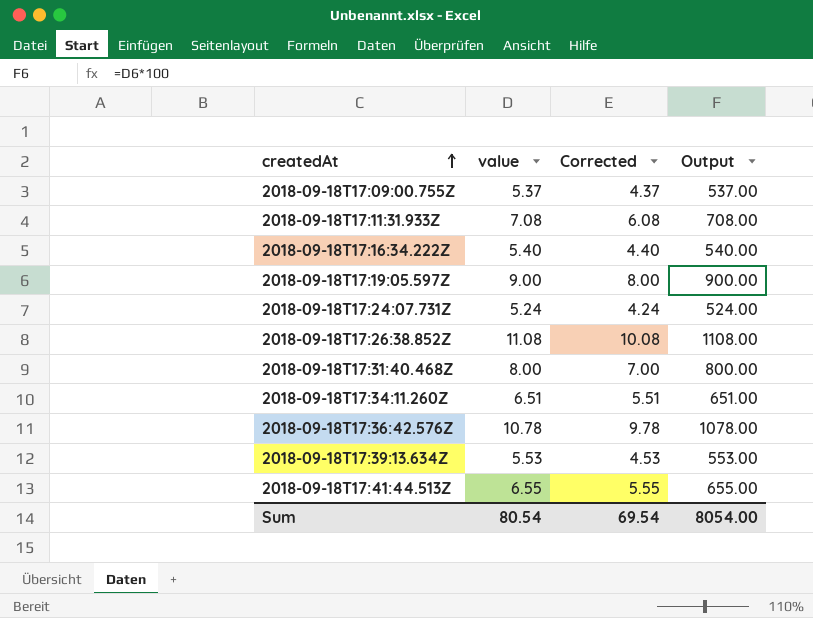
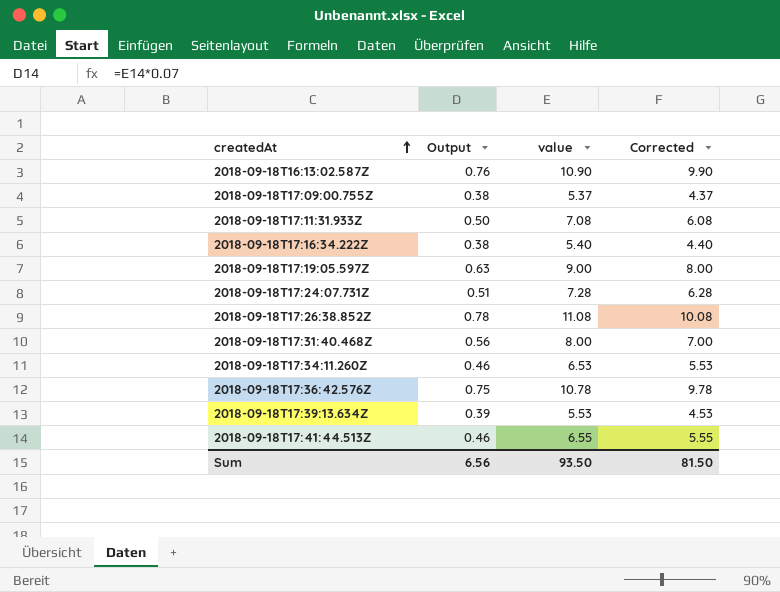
column Output | formula: [value] * 100 -> [value] * 0.07
column Output | position: 4 -> 2
row 2018-09-18T16:13:02.587Z: none -> 0.76 | 10.90 | 9.90
2018-09-18T17:24:07.731Z | value: 5.24 -> 7.28
2018-09-18T17:24:07.731Z | Corrected: 4.24 -> 6.28
2018-09-18T17:34:11.260Z | value: 6.51 -> 6.53
2018-09-18T17:34:11.260Z | Corrected: 5.51 -> 5.53
Sum | Output: 8054.00 -> 6.56
Sum | value: 80.54 -> 93.50
Sum | Corrected: 69.54 -> 81.50

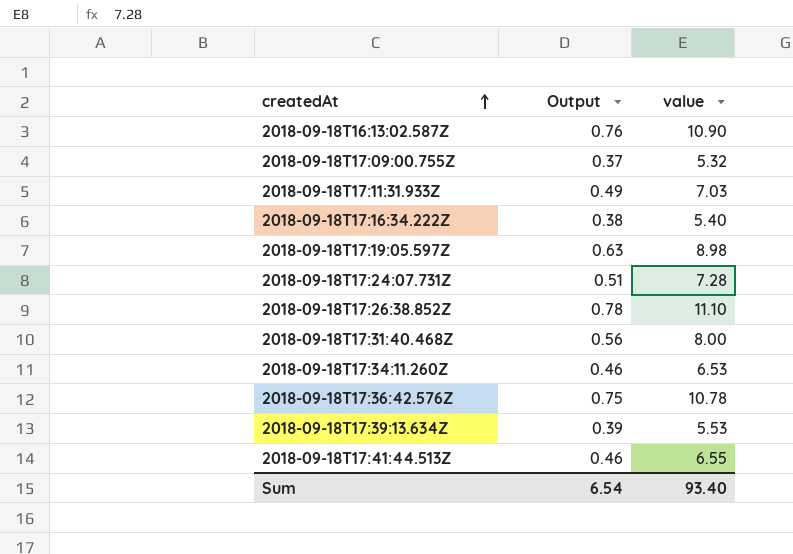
column Corrected | formula: [value] - 1 -> none
2018-09-18T17:09:00.755Z | Output: 0.38 -> 0.37
2018-09-18T17:09:00.755Z | value: 5.37 -> 5.32
2018-09-18T17:11:31.933Z | Output: 0.50 -> 0.49
2018-09-18T17:11:31.933Z | value: 7.08 -> 7.03
2018-09-18T17:19:05.597Z | value: 9.00 -> 8.98
2018-09-18T17:26:38.852Z | value: 11.08 -> 11.10
Sum | Output: 6.56 -> 6.54
Sum | value: 93.50 -> 93.40

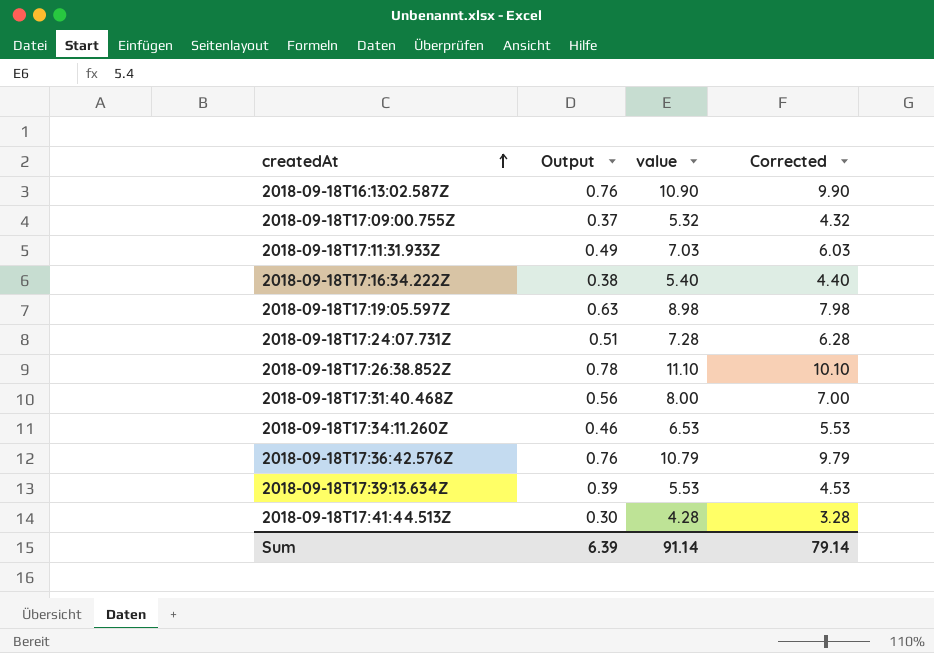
column Corrected | formula: none -> [value] - 1
2018-09-18T17:36:42.576Z | Output: 0.75 -> 0.76
2018-09-18T17:36:42.576Z | value: 10.78 -> 10.79
2018-09-18T17:41:44.513Z | Output: 0.46 -> 0.30
2018-09-18T17:41:44.513Z | value: 6.55 -> 4.28
Sum | Output: 6.54 -> 6.39
Sum | value: 93.40 -> 91.14

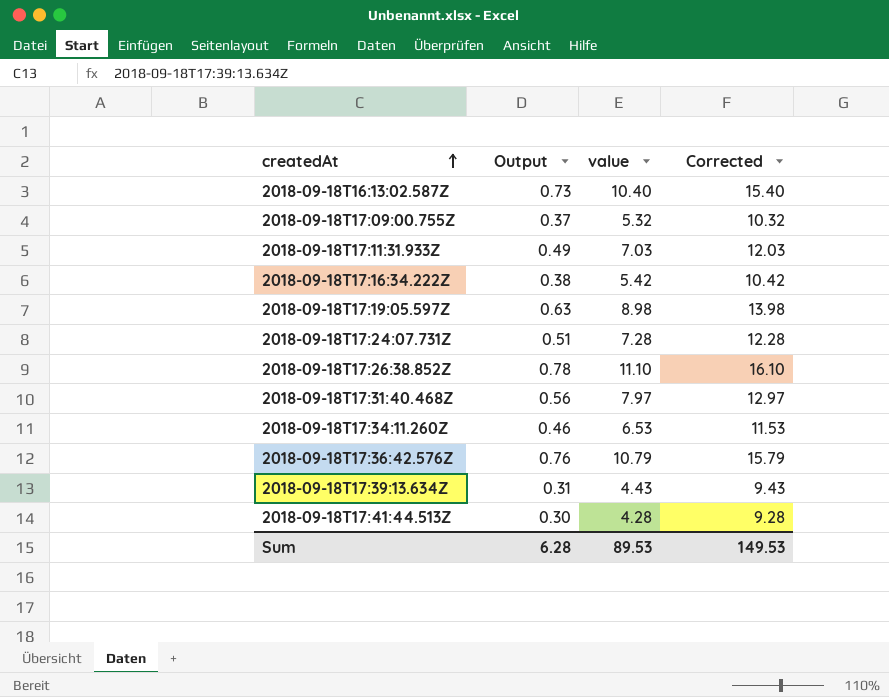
column Corrected | formula: [value] - 1 -> [value] + 5
2018-09-18T16:13:02.587Z | Output: 0.76 -> 0.73
2018-09-18T16:13:02.587Z | value: 10.90 -> 10.40
2018-09-18T17:16:34.222Z | value: 5.40 -> 5.42
2018-09-18T17:31:40.468Z | value: 8.00 -> 7.97
2018-09-18T17:39:13.634Z | Output: 0.39 -> 0.31
2018-09-18T17:39:13.634Z | value: 5.53 -> 4.43
Sum | Output: 6.39 -> 6.28
Sum | value: 91.14 -> 89.53
Sum | Corrected: 79.14 -> 149.53

